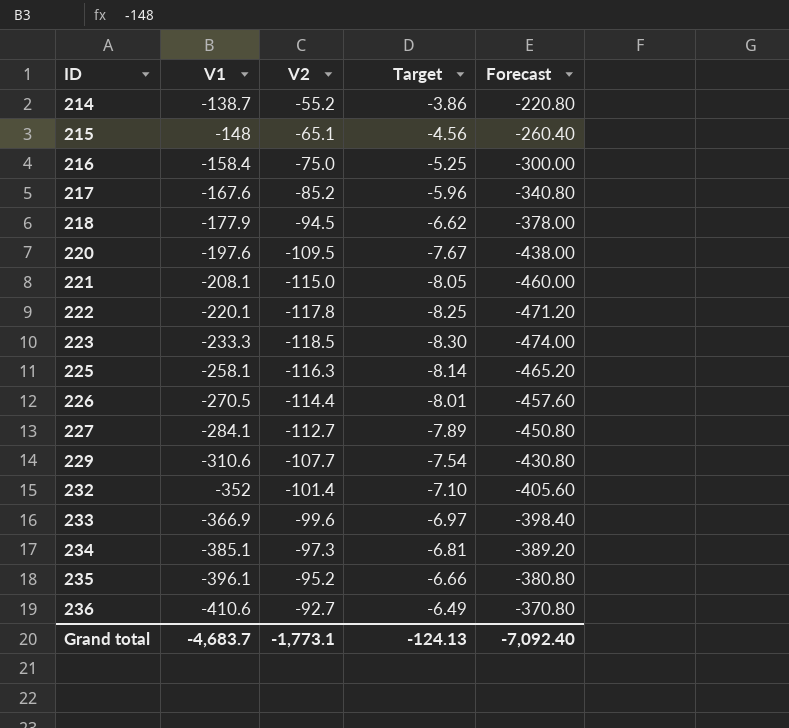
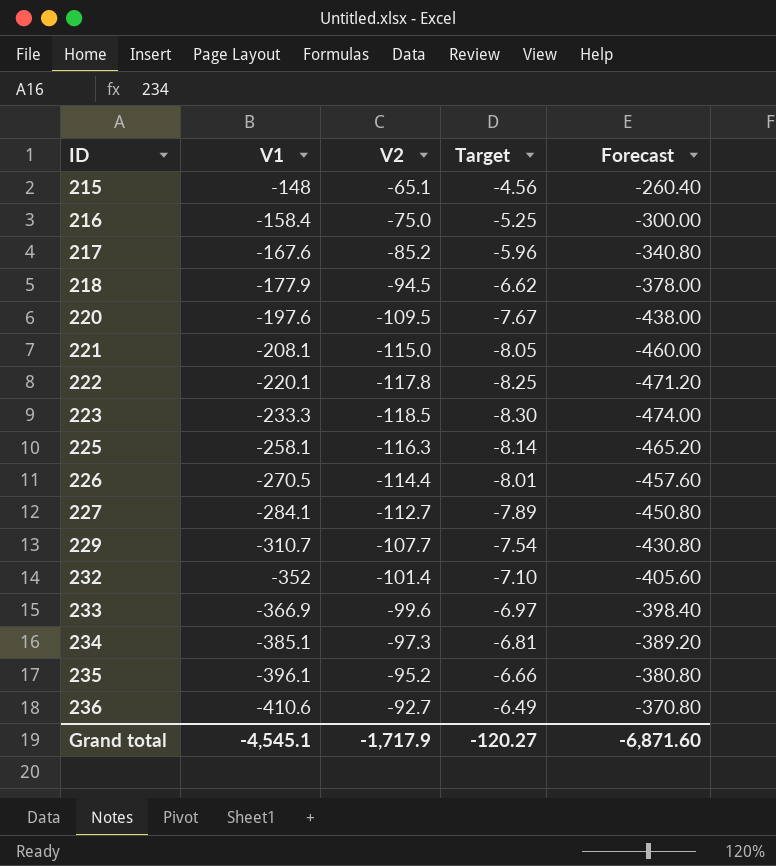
row 214: -138.7 | -55.2 | -3.86 | -220.80 -> none
229 | V1: -310.6 -> -310.7
Grand total | V1: -4,683.7 -> -4,545.1
Grand total | V2: -1,773.1 -> -1,717.9
Grand total | Target: -124.13 -> -120.27
Grand total | Forecast: -7,092.40 -> -6,871.60

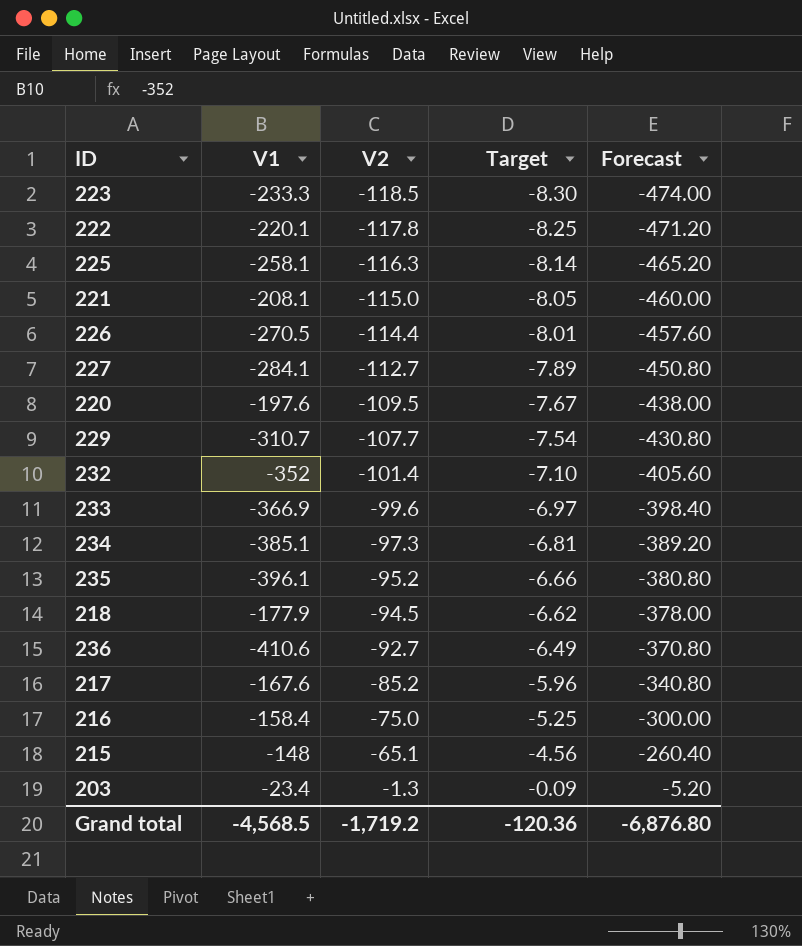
row order: ID ascending -> V2 ascending
row 203: none -> -23.4 | -1.3 | -0.09 | -5.20
Grand total | V1: -4,545.1 -> -4,568.5
Grand total | V2: -1,717.9 -> -1,719.2
Grand total | Target: -120.27 -> -120.36
Grand total | Forecast: -6,871.60 -> -6,876.80

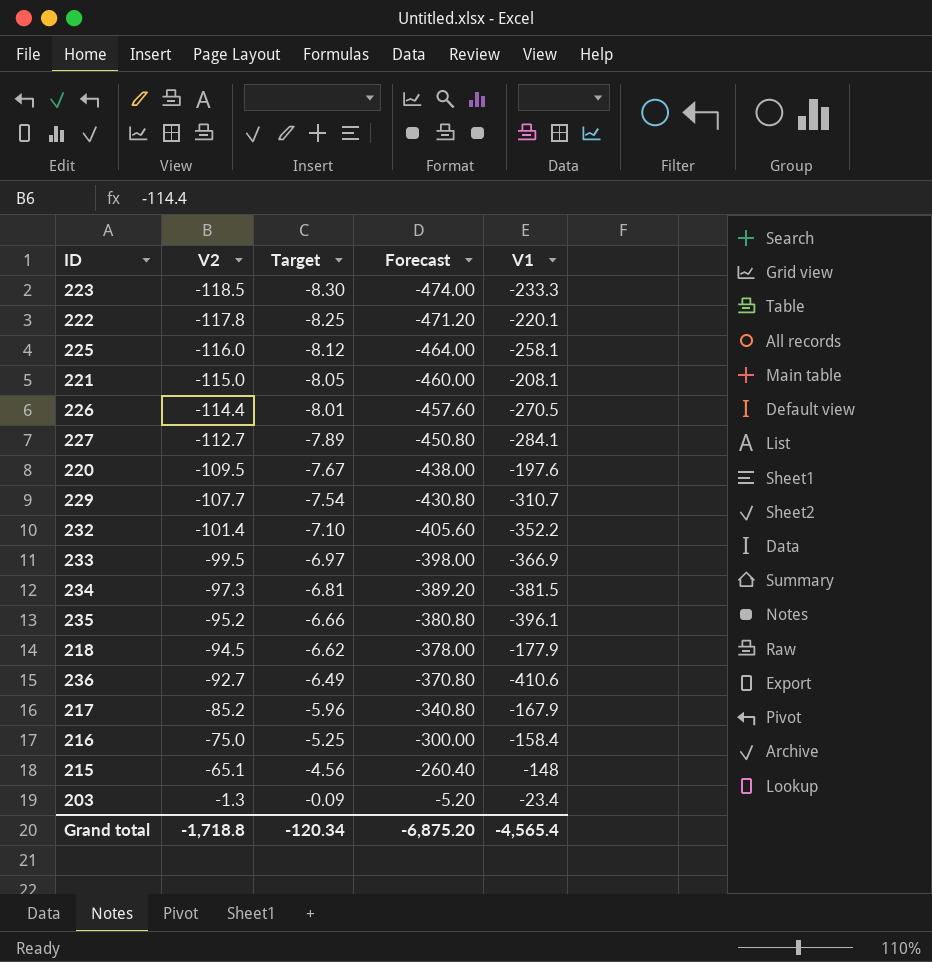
column V1 | position: 2 -> 5
225 | V2: -116.3 -> -116.0
225 | Target: -8.14 -> -8.12
225 | Forecast: -465.20 -> -464.00
232 | V1: -352 -> -352.2
233 | V2: -99.6 -> -99.5
233 | Forecast: -398.40 -> -398.00
234 | V1: -385.1 -> -381.5
217 | V1: -167.6 -> -167.9
Grand total | V2: -1,719.2 -> -1,718.8
Grand total | Target: -120.36 -> -120.34
Grand total | Forecast: -6,876.80 -> -6,875.20
Grand total | V1: -4,568.5 -> -4,565.4

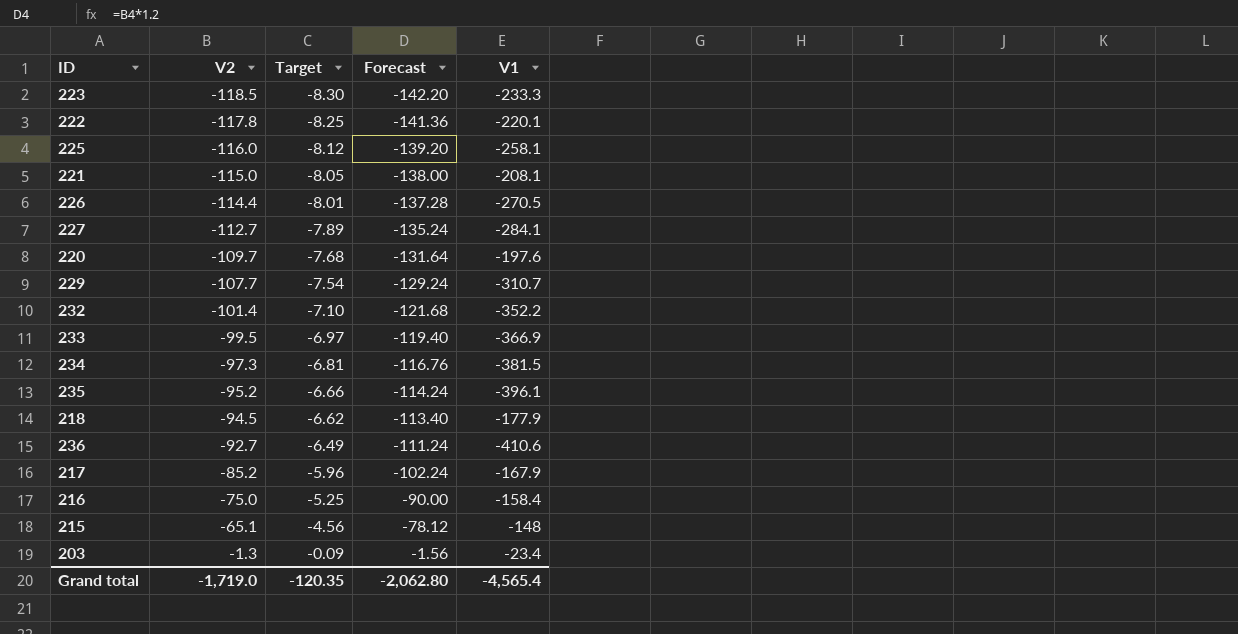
column Forecast | formula: [V2] * 4 -> [V2] * 1.2
220 | V2: -109.5 -> -109.7
220 | Target: -7.67 -> -7.68
Grand total | V2: -1,718.8 -> -1,719.0
Grand total | Target: -120.34 -> -120.35
Grand total | Forecast: -6,875.20 -> -2,062.80

